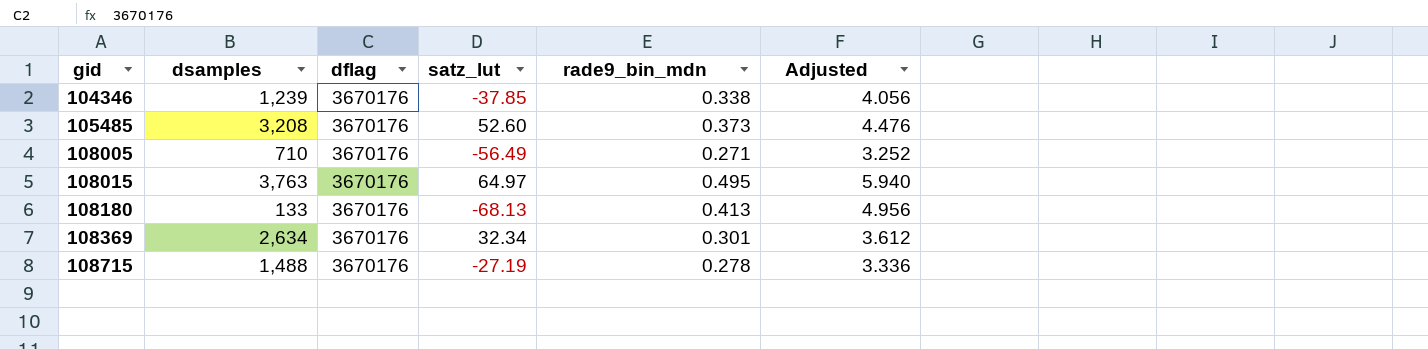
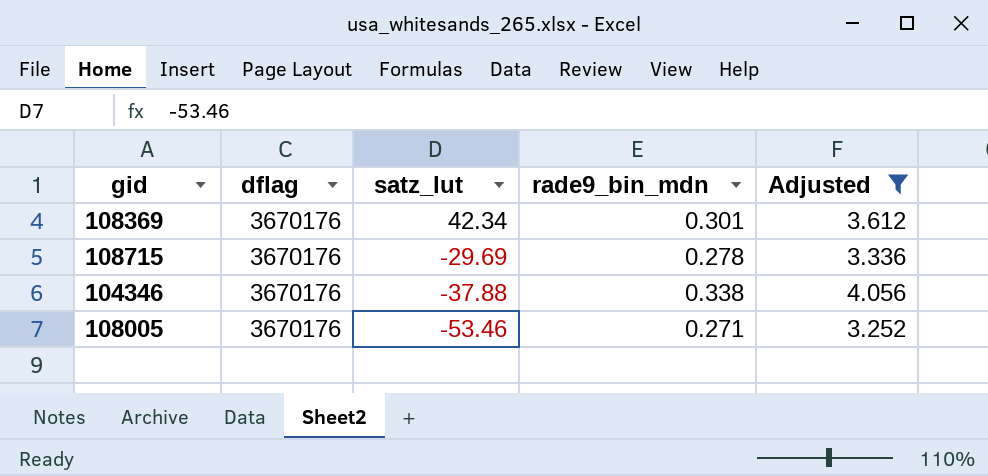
filter: none -> Adjusted <= 4.056
row order: gid ascending -> satz_lut descending
column dsamples | position: 2 -> none
108369 | satz_lut: 32.34 -> 42.34
108715 | satz_lut: -27.19 -> -29.69
104346 | satz_lut: -37.85 -> -37.88
108005 | satz_lut: -56.49 -> -53.46

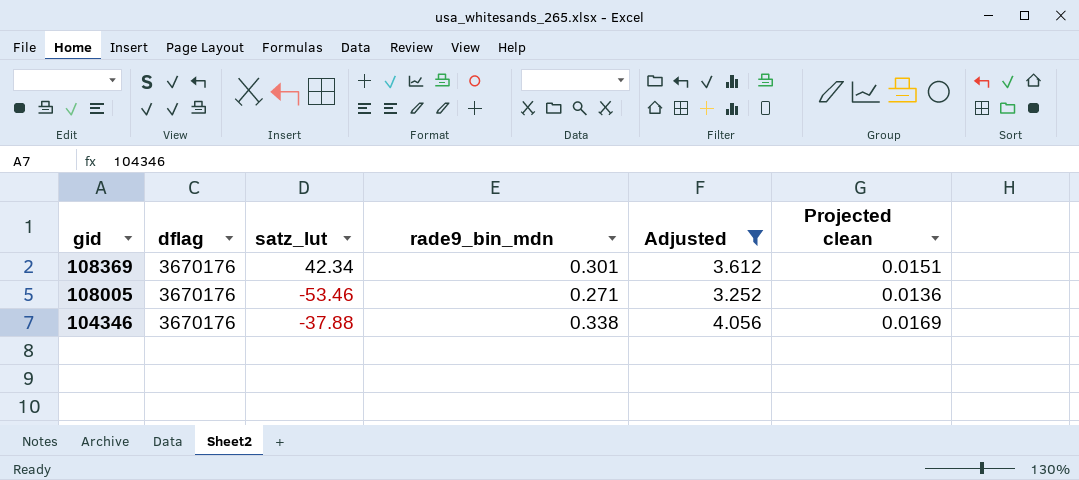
row order: satz_lut descending -> gid descending
column Projected clean | formula: none -> [rade9_bin_mdn] * 0.05
row 108715: 3670176 | -29.69 | 0.278 | 3.336 -> none

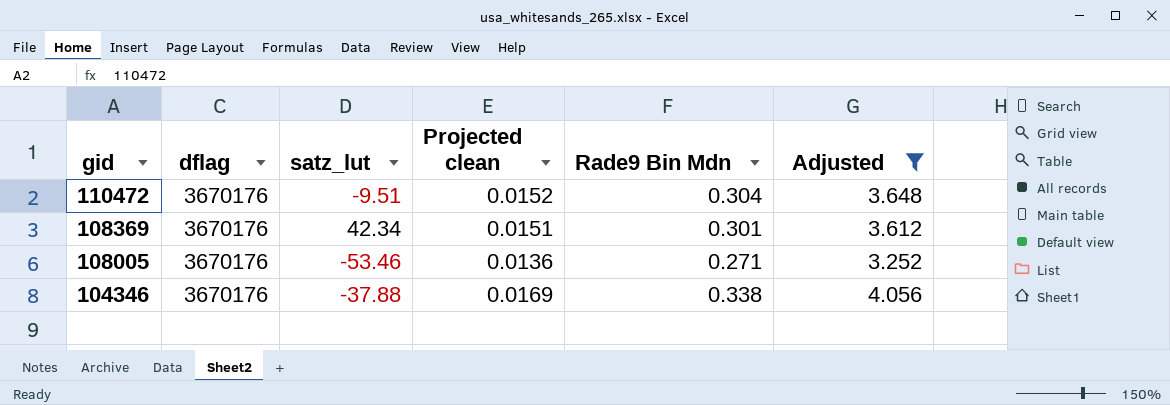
column Projected clean | position: 6 -> 4
column name: rade9_bin_mdn -> Rade9 Bin Mdn
row 110472: none -> 3670176 | -9.51 | 0.0152 | 0.304 | 3.648

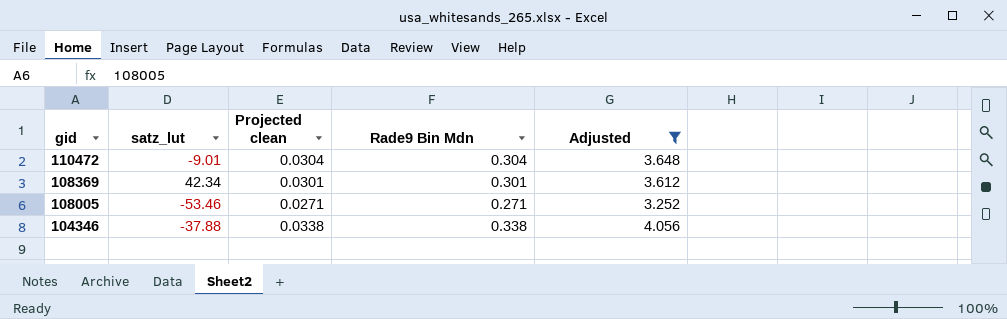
column dflag | position: 2 -> none
column Projected clean | formula: [Rade9 Bin Mdn] * 0.05 -> [Rade9 Bin Mdn] * 0.1
110472 | satz_lut: -9.51 -> -9.01

